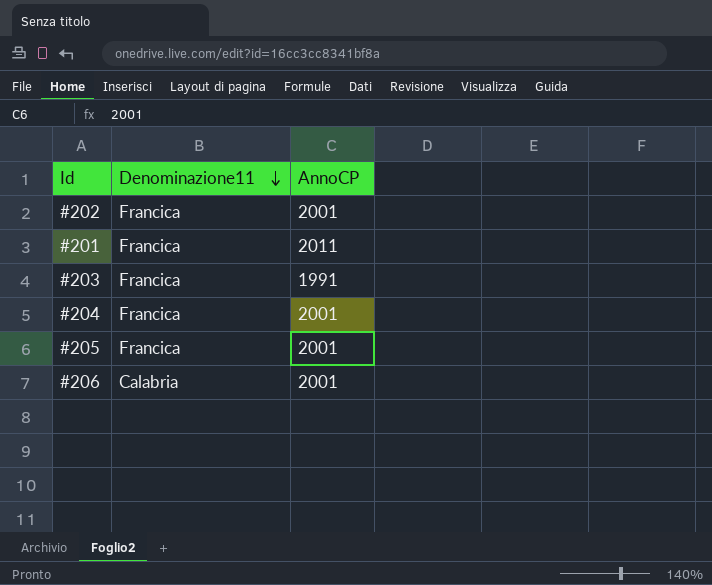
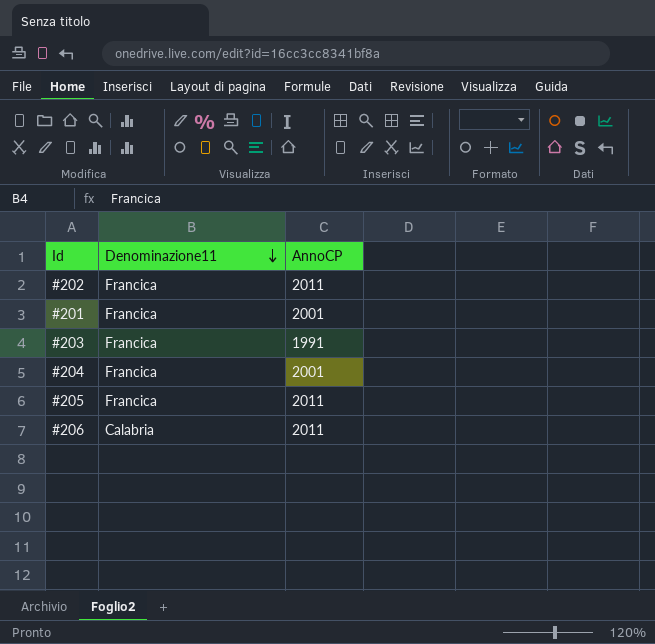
#202 | AnnoCP: 2001 -> 2011
#201 | AnnoCP: 2011 -> 2001
#205 | AnnoCP: 2001 -> 2011
#206 | AnnoCP: 2001 -> 2011

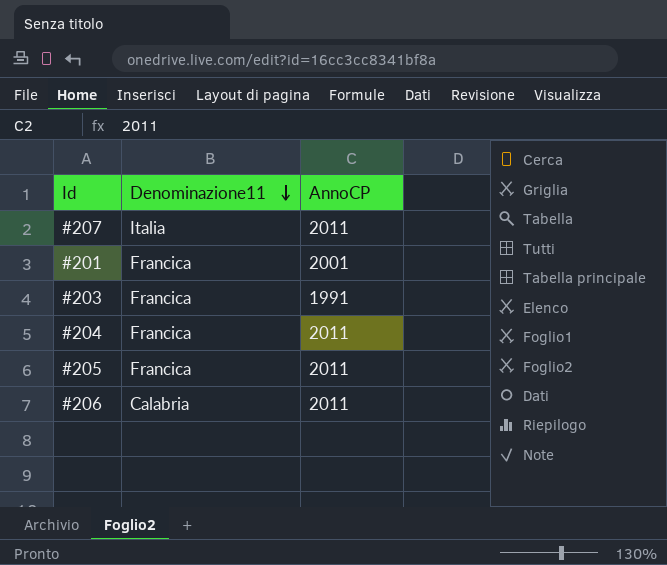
row #202: Francica | 2011 -> none
row #207: none -> Italia | 2011
#204 | AnnoCP: 2001 -> 2011

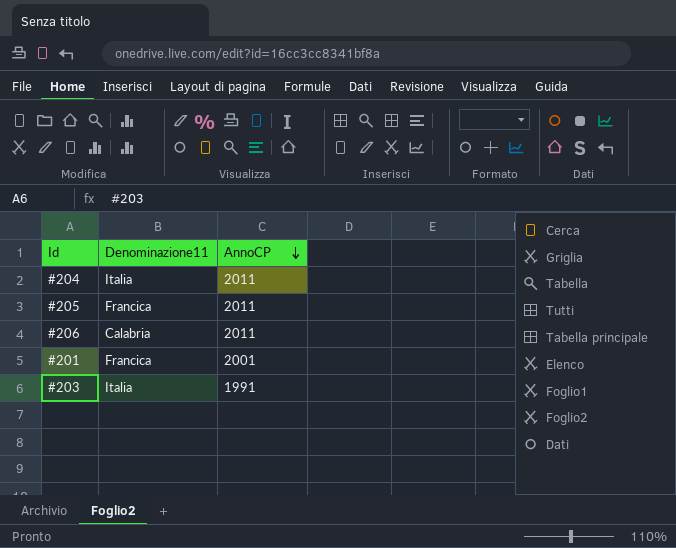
row order: Denominazione11 descending -> AnnoCP descending
row #207: Italia | 2011 -> none
#204 | Denominazione11: Francica -> Italia
#203 | Denominazione11: Francica -> Italia

